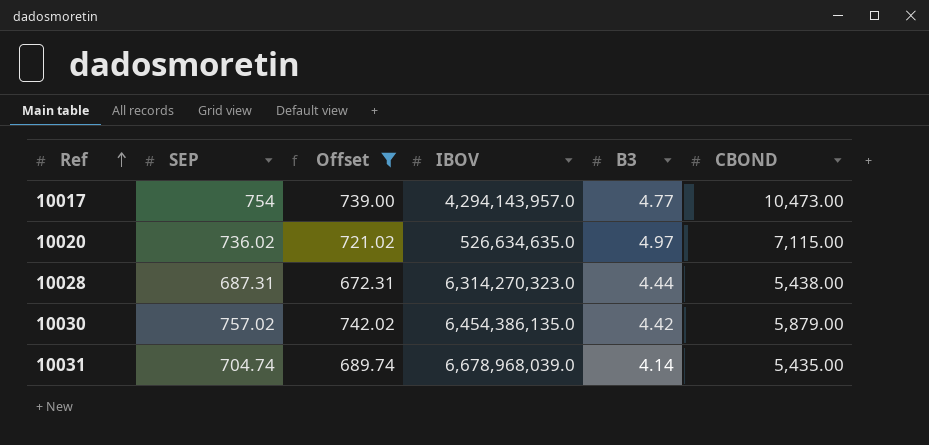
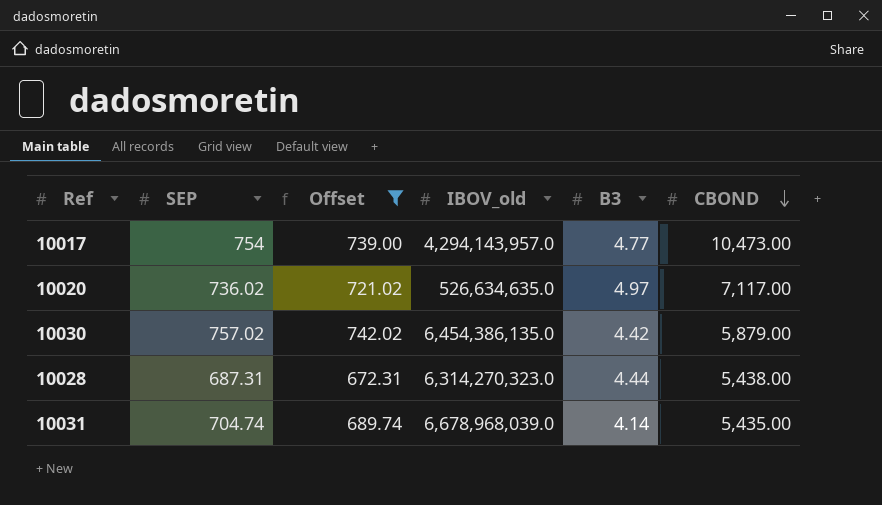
row order: Ref ascending -> CBOND descending
column name: IBOV -> IBOV_old
10020 | CBOND: 7,115.00 -> 7,117.00

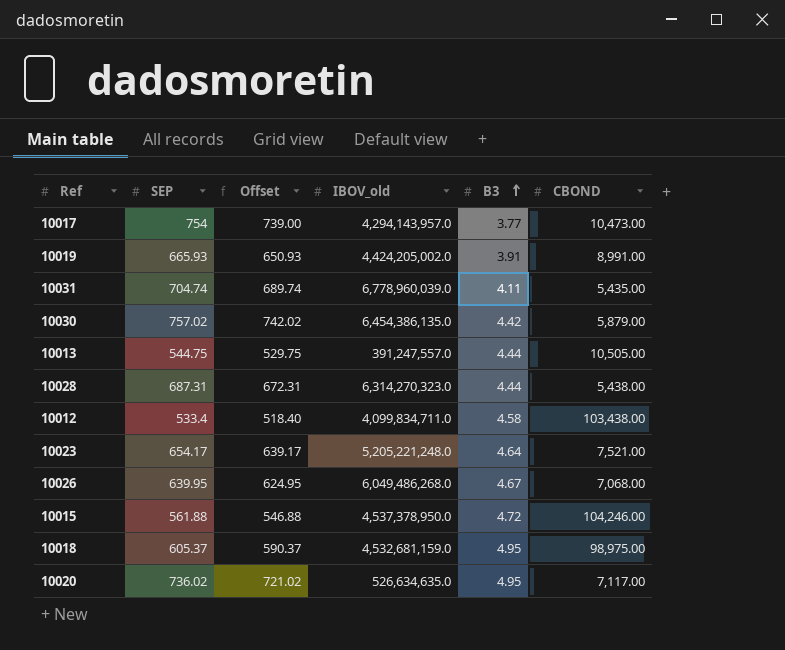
filter: Offset >= 672.31 -> none
row order: CBOND descending -> B3 ascending
10017 | B3: 4.77 -> 3.77
10031 | IBOV_old: 6,678,968,039.0 -> 6,778,960,039.0
10031 | B3: 4.14 -> 4.11
10020 | B3: 4.97 -> 4.95

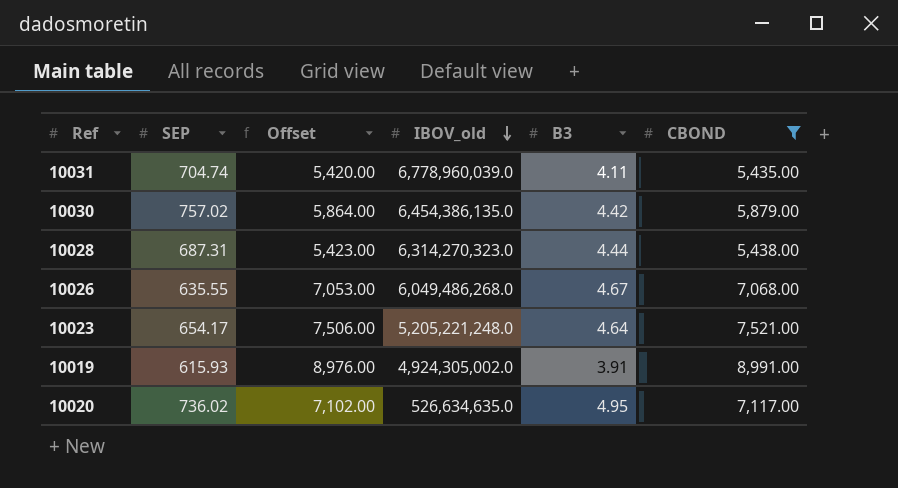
filter: none -> CBOND <= 8,991.00
row order: B3 ascending -> IBOV_old descending
column Offset | formula: [SEP] - 15 -> [CBOND] - 15
10026 | SEP: 639.95 -> 635.55
10019 | SEP: 665.93 -> 615.93
10019 | IBOV_old: 4,424,205,002.0 -> 4,924,305,002.0

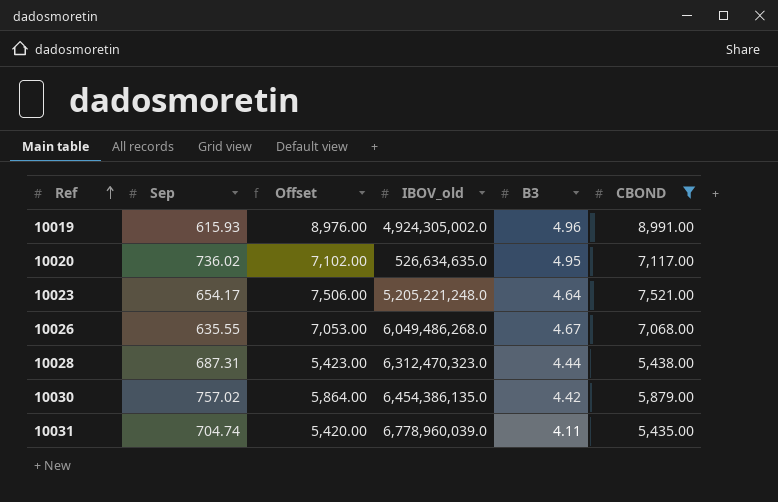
row order: IBOV_old descending -> Ref ascending
column name: SEP -> Sep
10019 | B3: 3.91 -> 4.96
10028 | IBOV_old: 6,314,270,323.0 -> 6,312,470,323.0

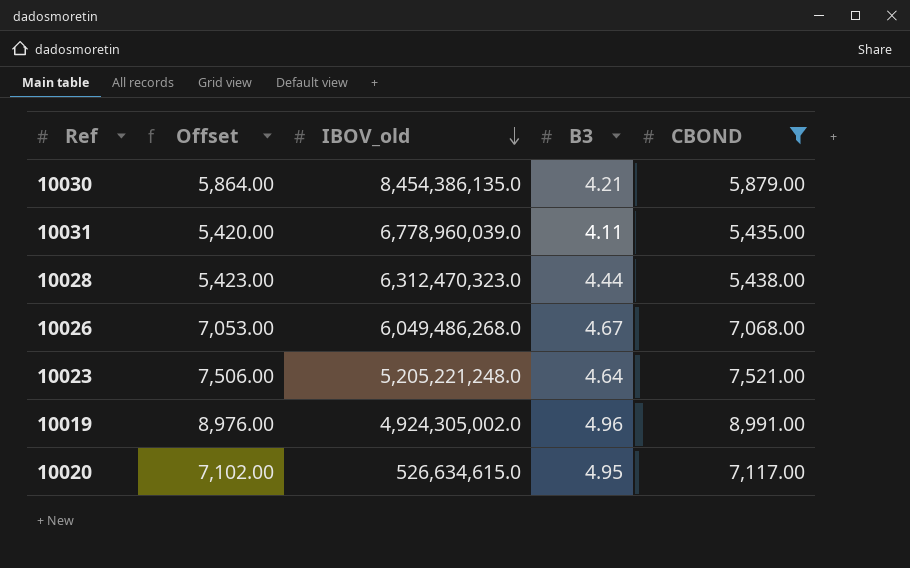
row order: Ref ascending -> IBOV_old descending
column Sep | position: 2 -> none
10030 | IBOV_old: 6,454,386,135.0 -> 8,454,386,135.0
10030 | B3: 4.42 -> 4.21
10020 | IBOV_old: 526,634,635.0 -> 526,634,615.0

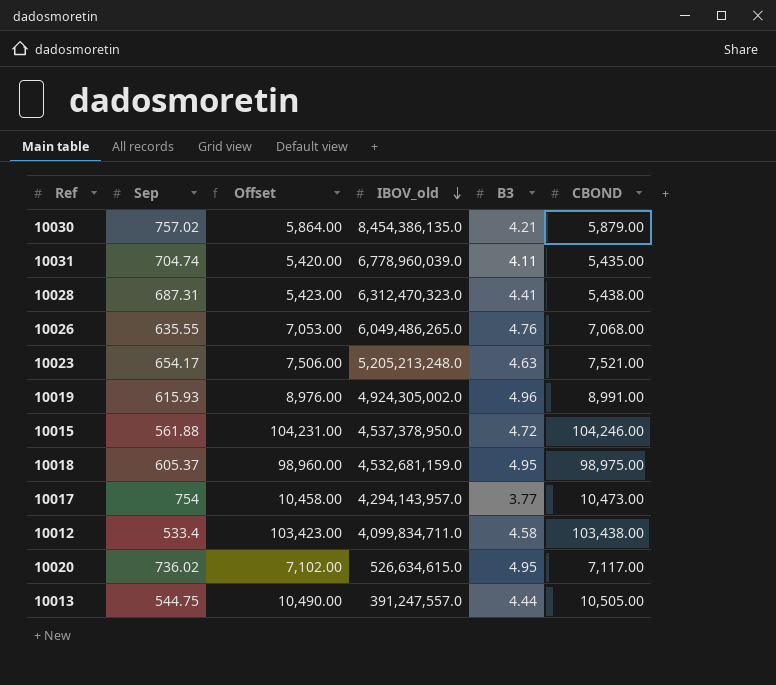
filter: CBOND <= 8,991.00 -> none
column Sep | position: none -> 2
10028 | B3: 4.44 -> 4.41
10026 | IBOV_old: 6,049,486,268.0 -> 6,049,486,265.0
10026 | B3: 4.67 -> 4.76
10023 | IBOV_old: 5,205,221,248.0 -> 5,205,213,248.0
10023 | B3: 4.64 -> 4.63

